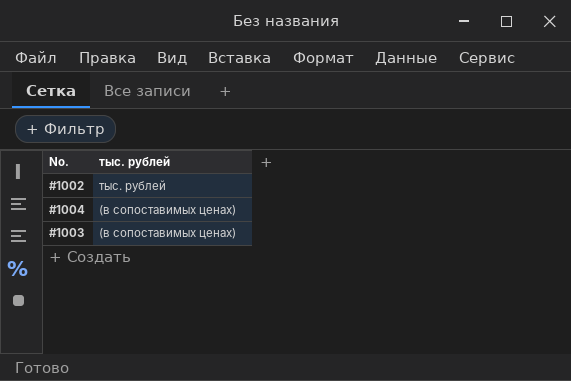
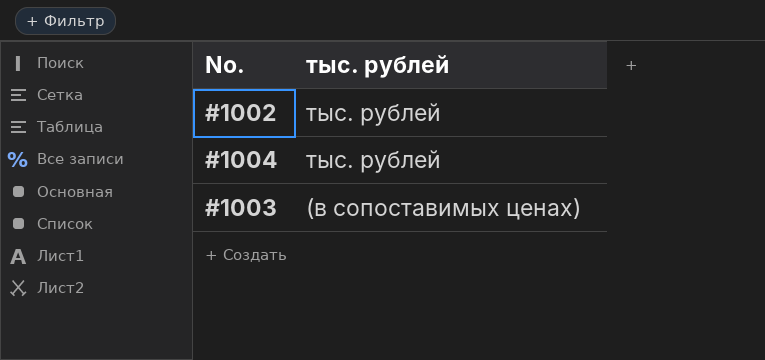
#1004 | тыс. рублей: (в сопоставимых ценах) -> тыс. рублей

